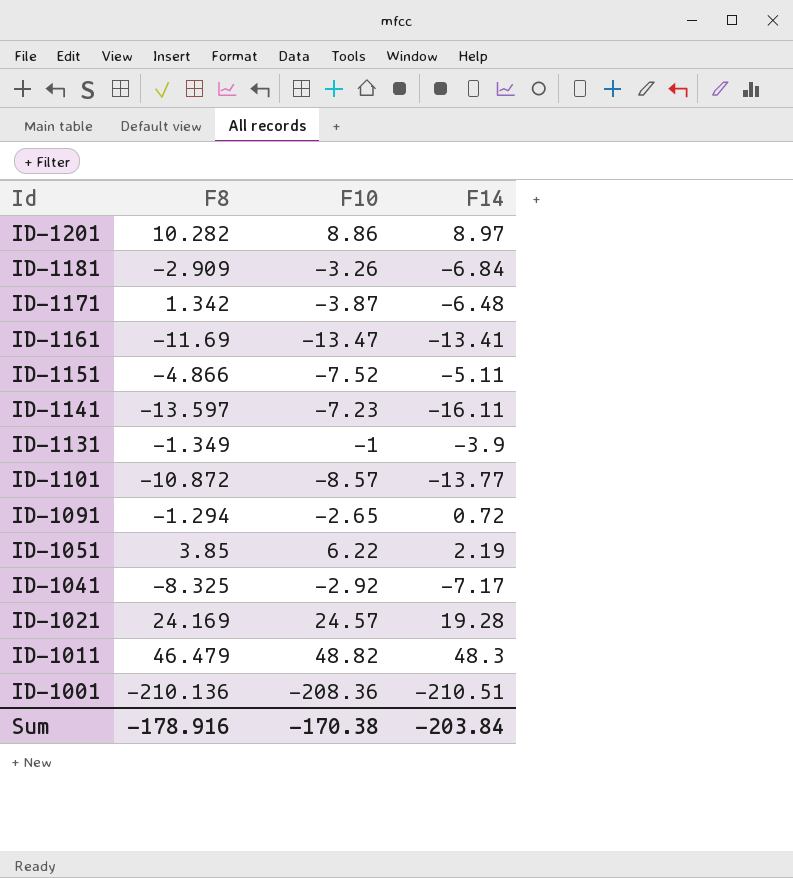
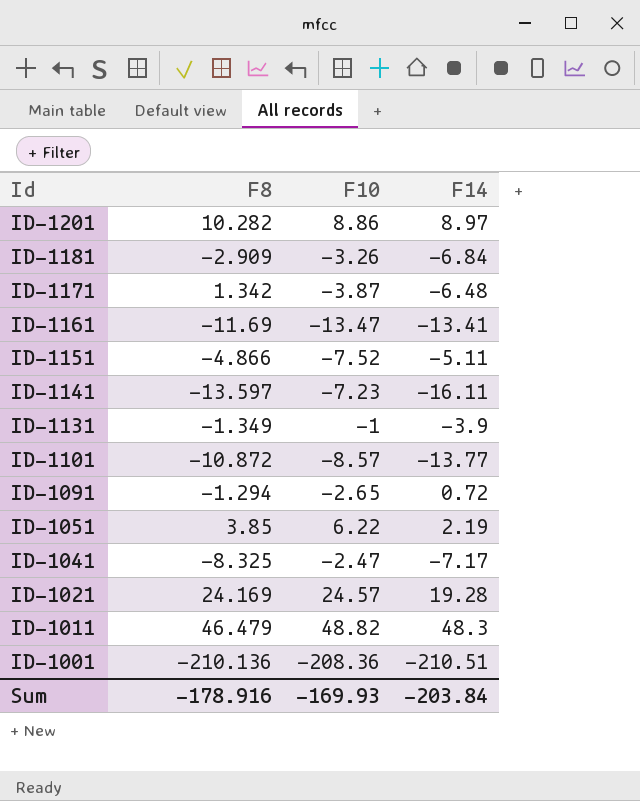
ID-1041 | F10: -2.92 -> -2.47
Sum | F10: -170.38 -> -169.93

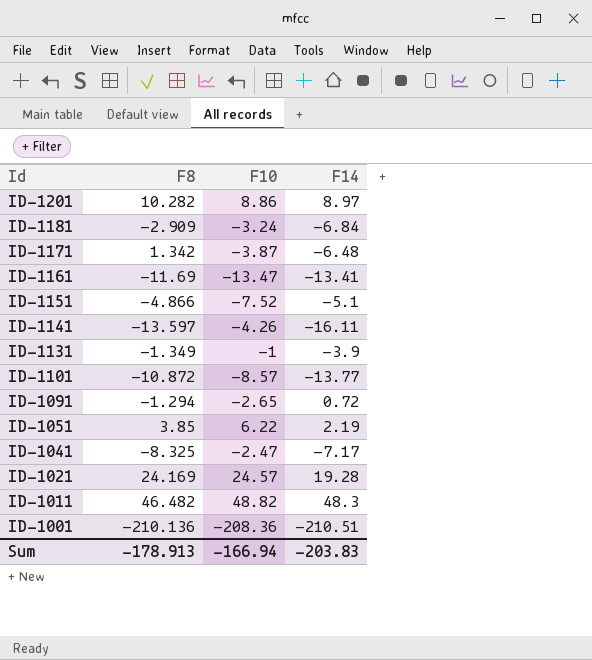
ID-1181 | F10: -3.26 -> -3.24
ID-1151 | F14: -5.11 -> -5.1
ID-1141 | F10: -7.23 -> -4.26
ID-1011 | F8: 46.479 -> 46.482
Sum | F8: -178.916 -> -178.913
Sum | F10: -169.93 -> -166.94
Sum | F14: -203.84 -> -203.83

